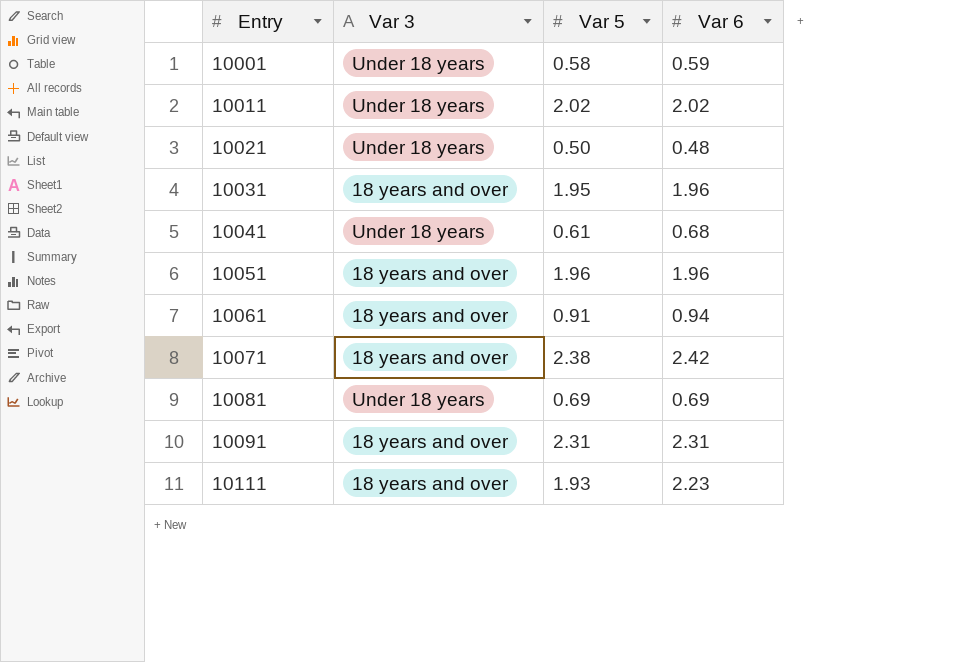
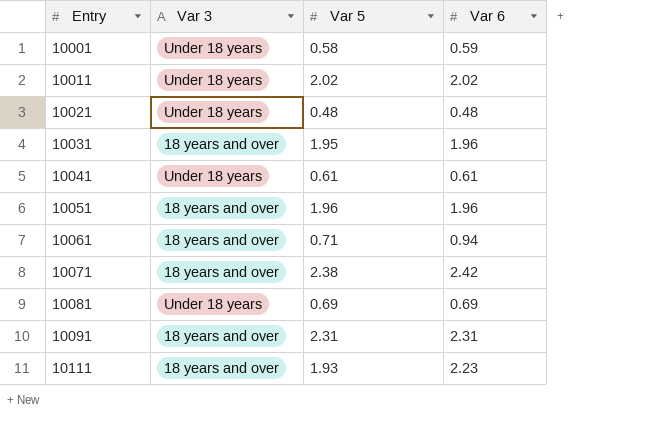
10021 | Var 5: 0.50 -> 0.48
10041 | Var 6: 0.68 -> 0.61
10061 | Var 5: 0.91 -> 0.71

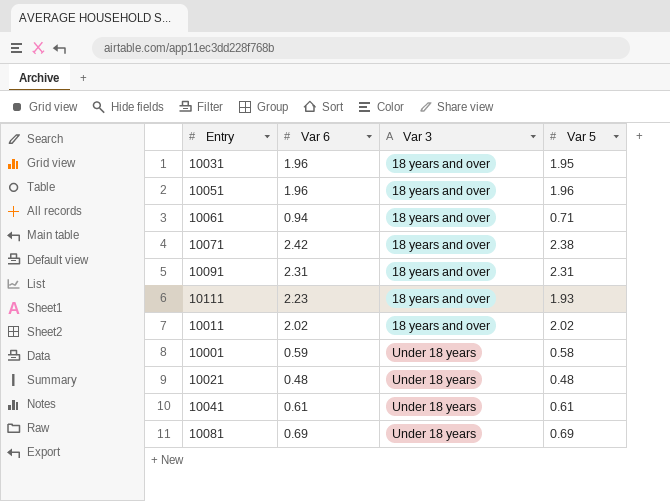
row order: Entry ascending -> Var 3 ascending
column Var 6 | position: 4 -> 2
10011 | Var 3: Under 18 years -> 18 years and over

